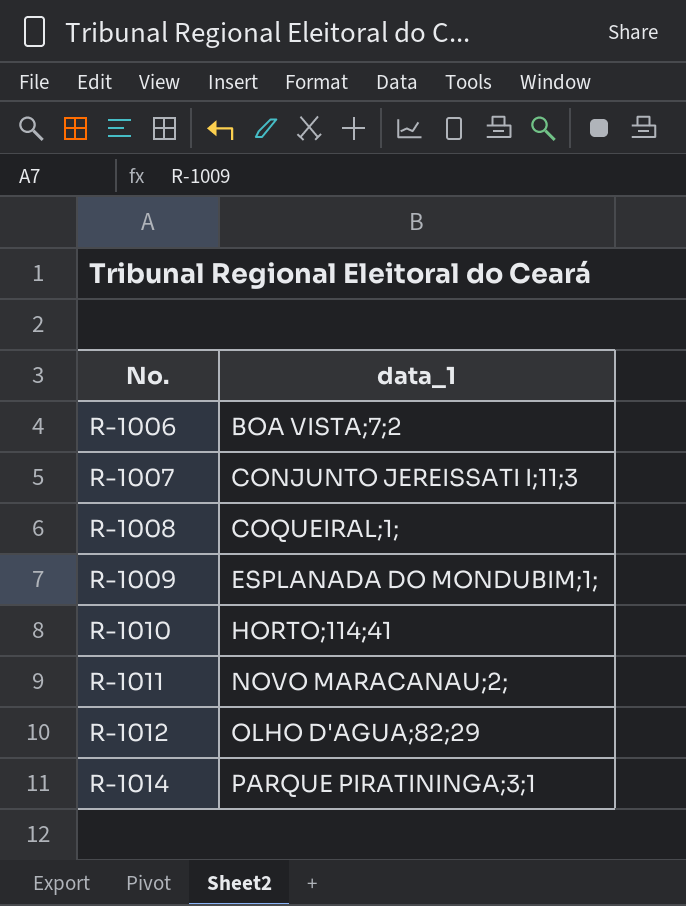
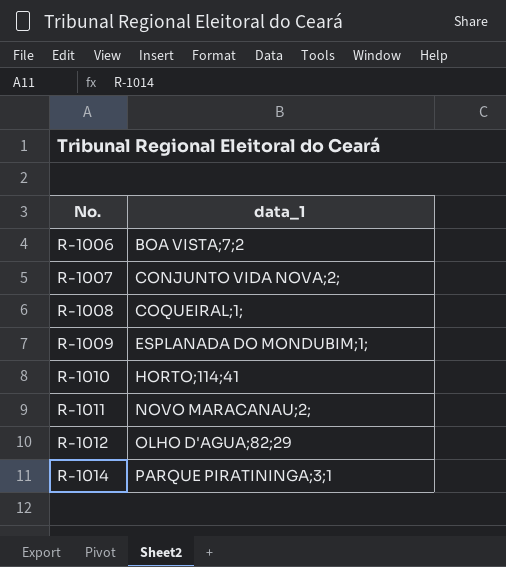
R-1007 | data_1: CONJUNTO JEREISSATI I;11;3 -> CONJUNTO VIDA NOVA;2;

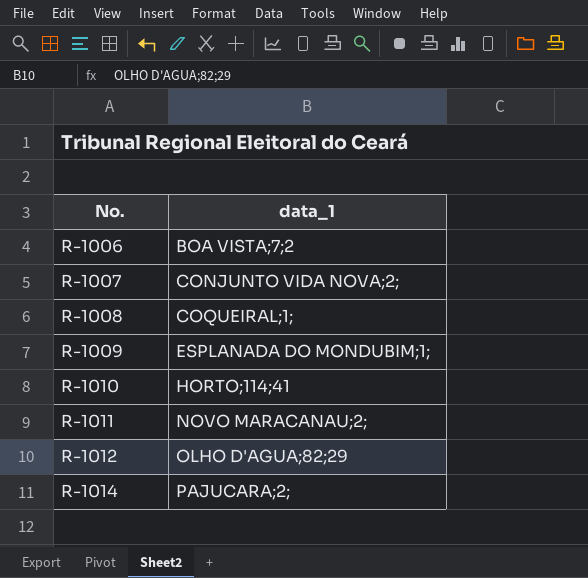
R-1014 | data_1: PARQUE PIRATININGA;3;1 -> PAJUCARA;2;

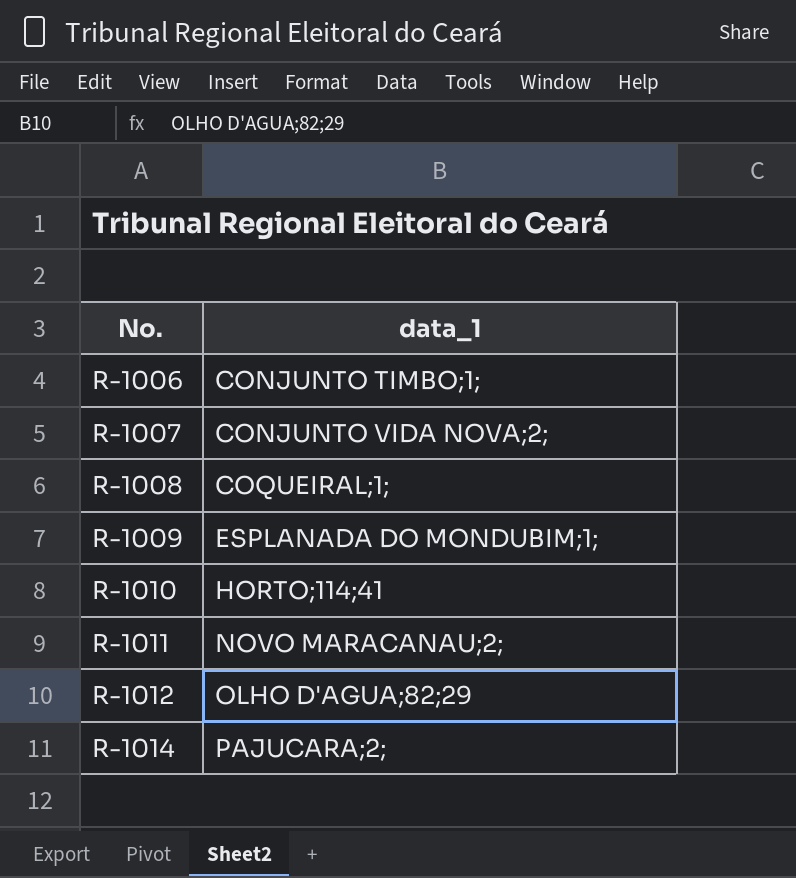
R-1006 | data_1: BOA VISTA;7;2 -> CONJUNTO TIMBO;1;

